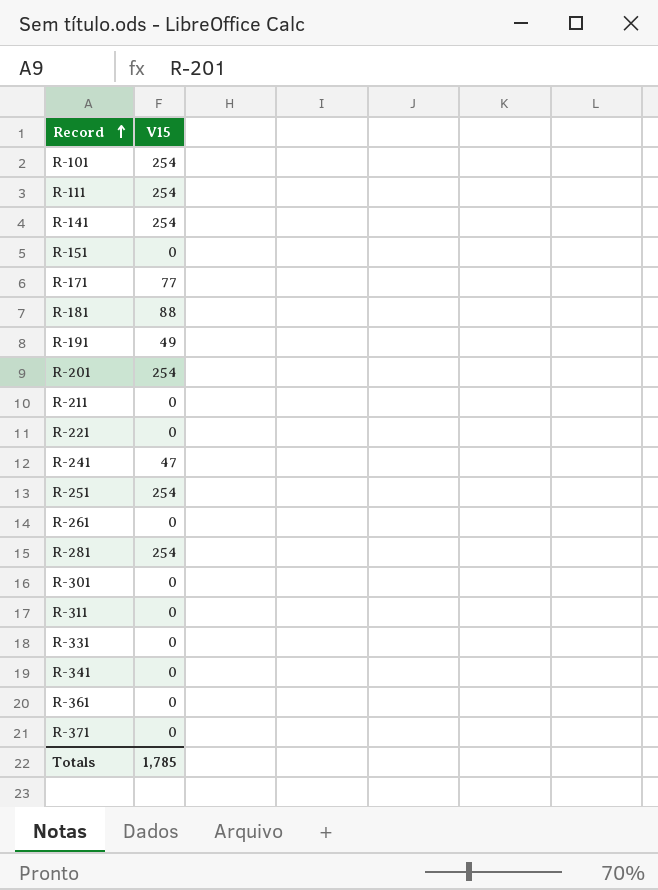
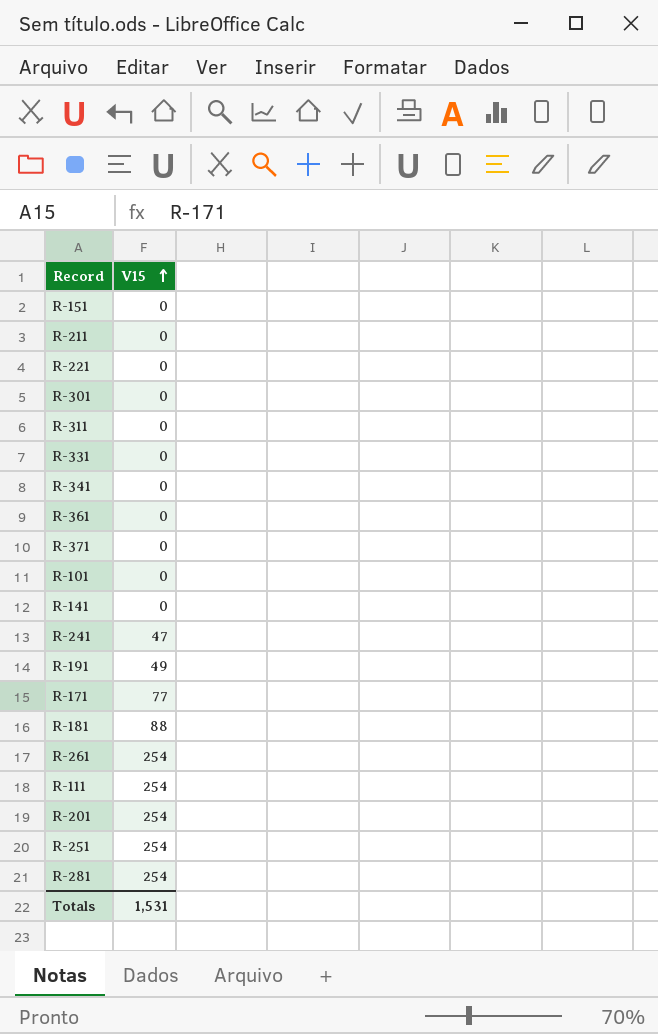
row order: Record ascending -> V15 ascending
R-101 | V15: 254 -> 0
R-141 | V15: 254 -> 0
R-261 | V15: 0 -> 254
Totals | V15: 1,785 -> 1,531

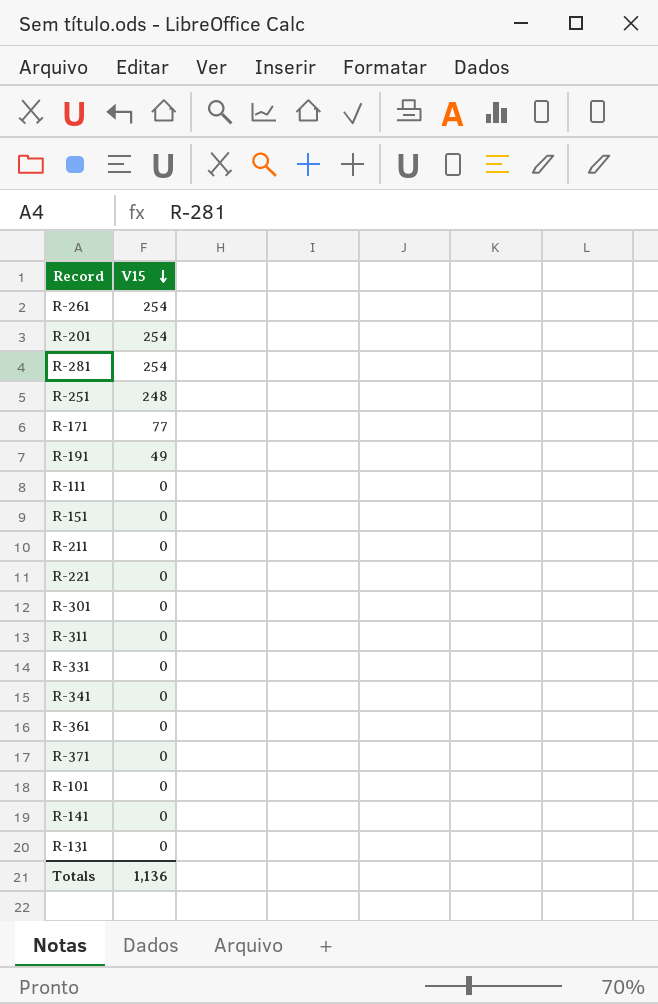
row order: V15 ascending -> V15 descending
row R-241: 47 -> none
row R-181: 88 -> none
R-251 | V15: 254 -> 248
R-111 | V15: 254 -> 0
row R-131: none -> 0
Totals | V15: 1,531 -> 1,136

